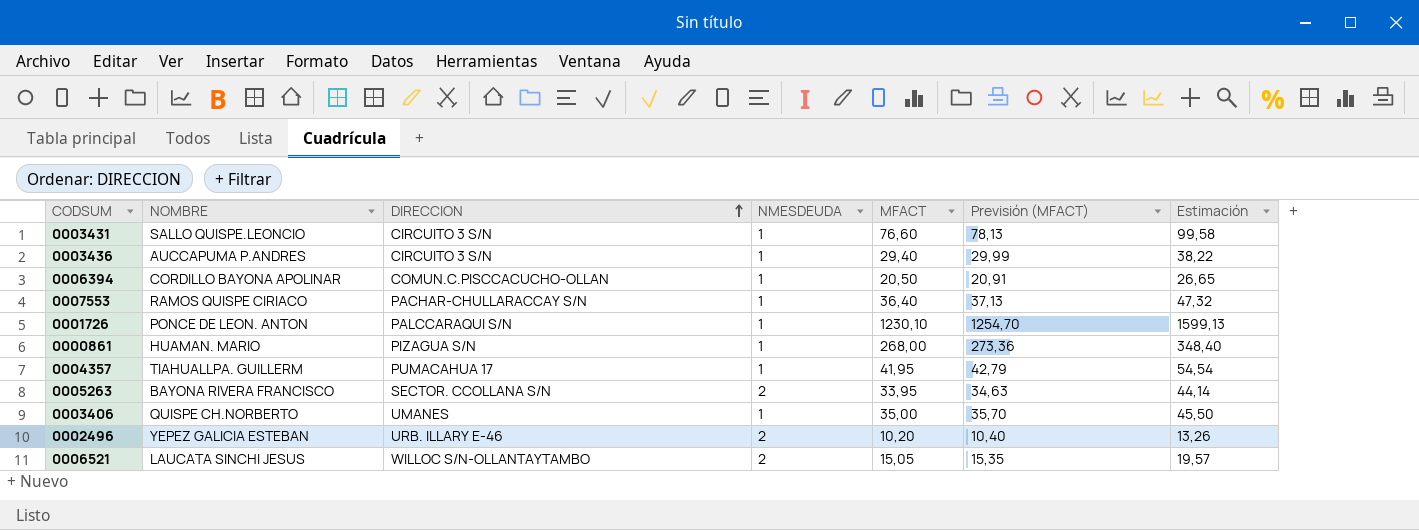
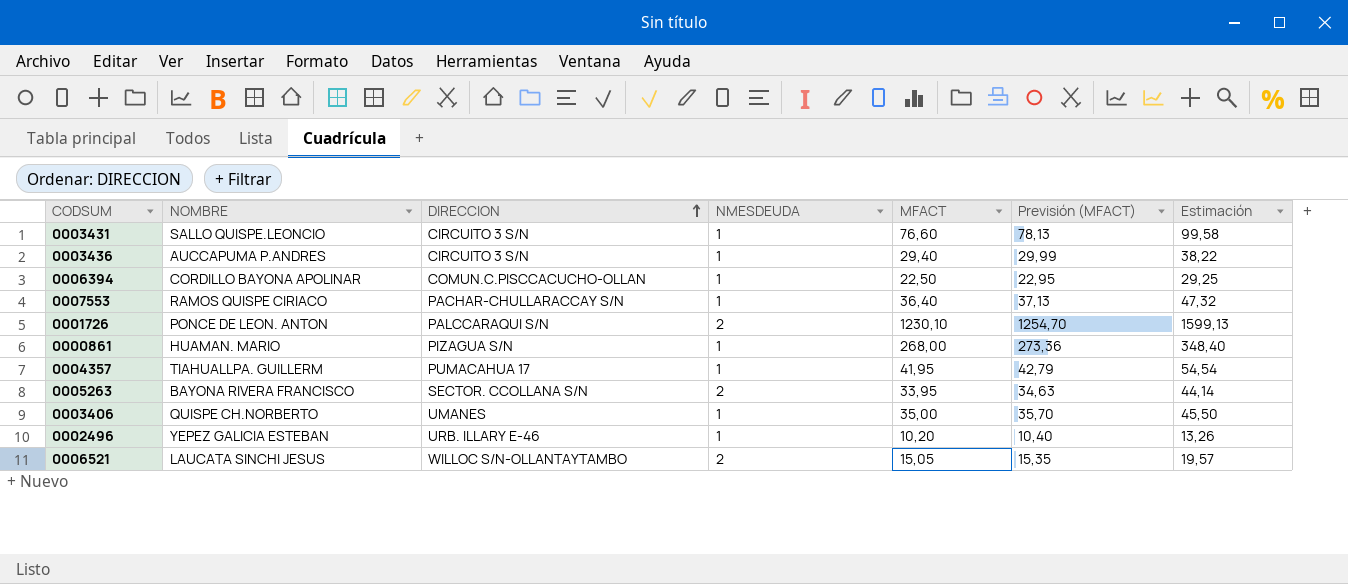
0006394 | MFACT: 20,50 -> 22,50
0006394 | Previsión (MFACT): 20,91 -> 22,95
0006394 | Estimación: 26,65 -> 29,25
0001726 | NMESDEUDA: 1 -> 2
0002496 | NMESDEUDA: 2 -> 1

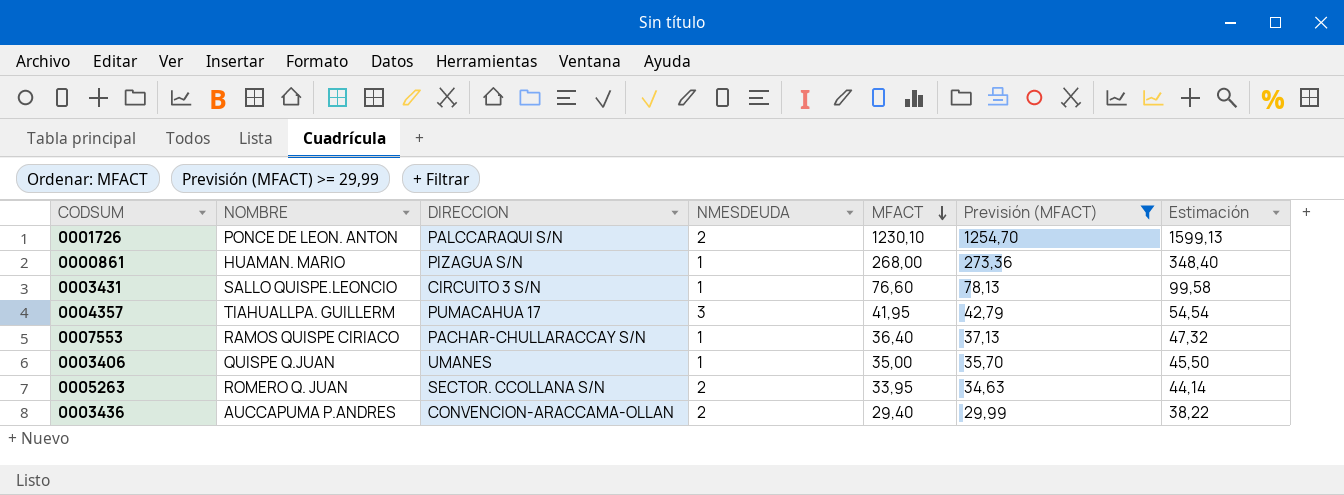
filter: none -> Previsión (MFACT) >= 29,99
row order: DIRECCION ascending -> MFACT descending
0004357 | NMESDEUDA: 1 -> 3
0003406 | NOMBRE: QUISPE CH.NORBERTO -> QUISPE Q.JUAN
0005263 | NOMBRE: BAYONA RIVERA FRANCISCO -> ROMERO Q. JUAN
0003436 | DIRECCION: CIRCUITO 3 S/N -> CONVENCION-ARACCAMA-OLLAN
0003436 | NMESDEUDA: 1 -> 2

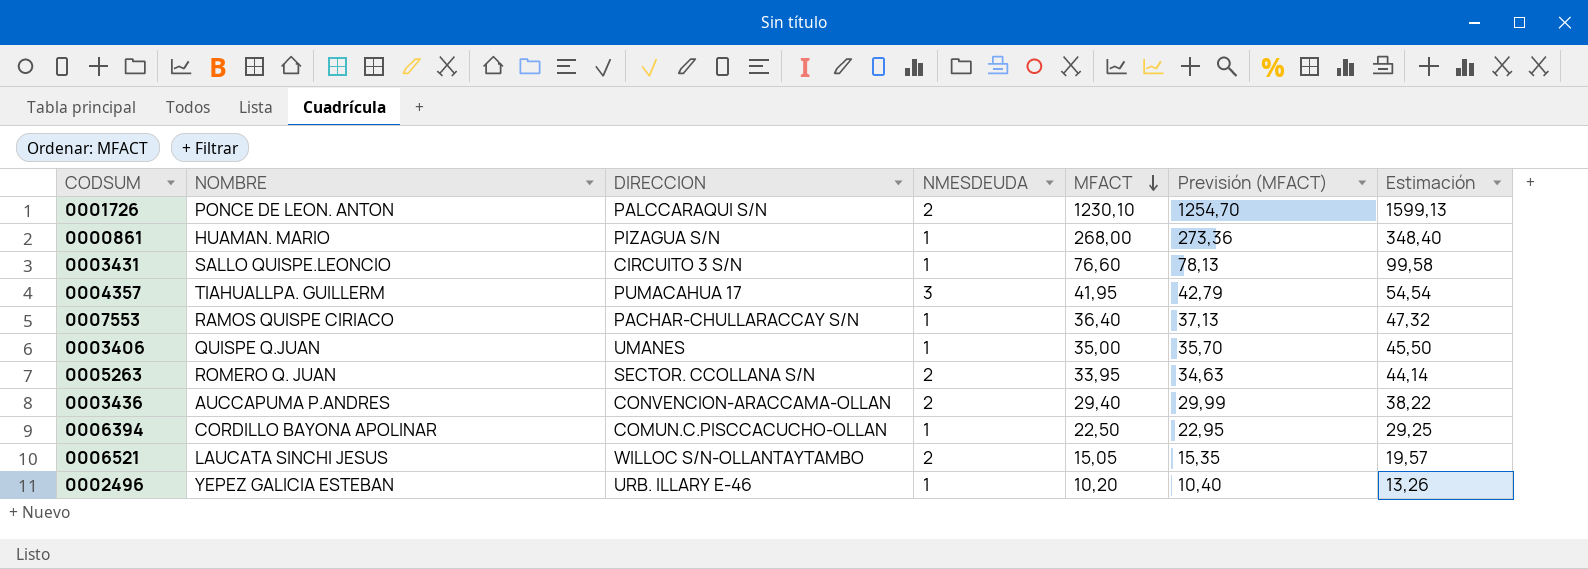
filter: Previsión (MFACT) >= 29,99 -> none

